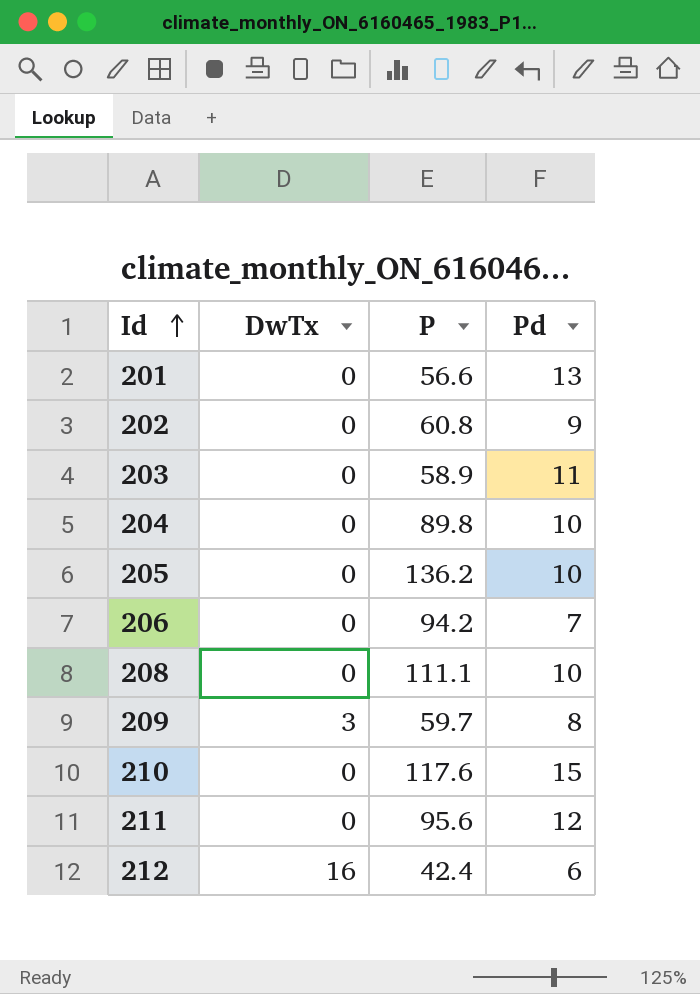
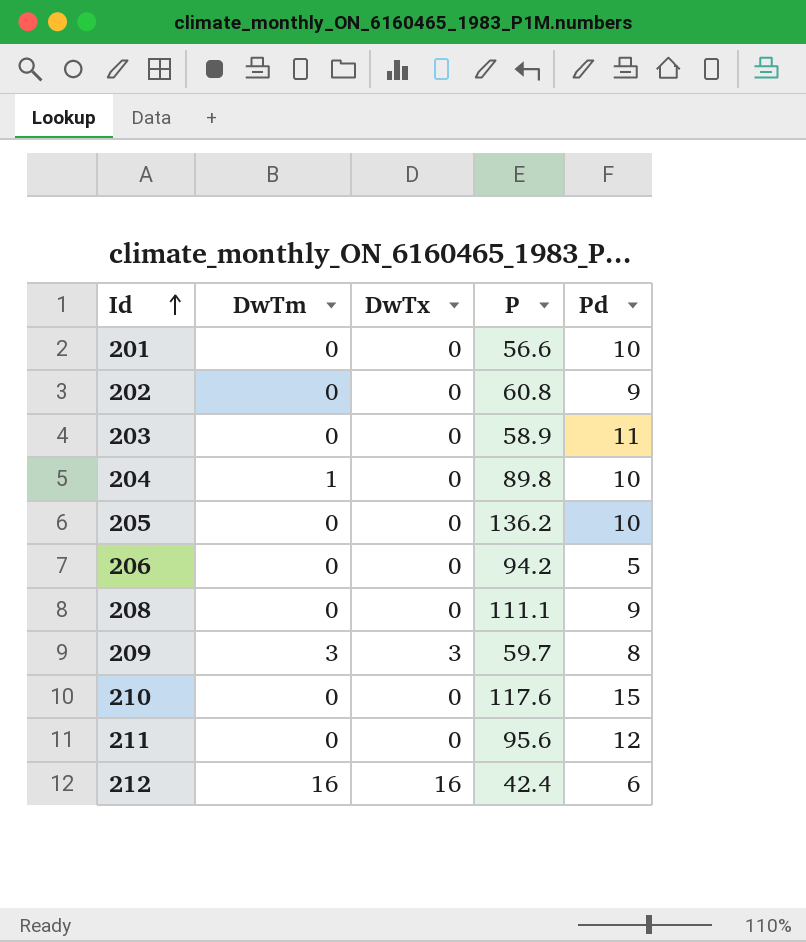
column DwTm | position: none -> 2
201 | Pd: 13 -> 10
206 | Pd: 7 -> 5
208 | Pd: 10 -> 9

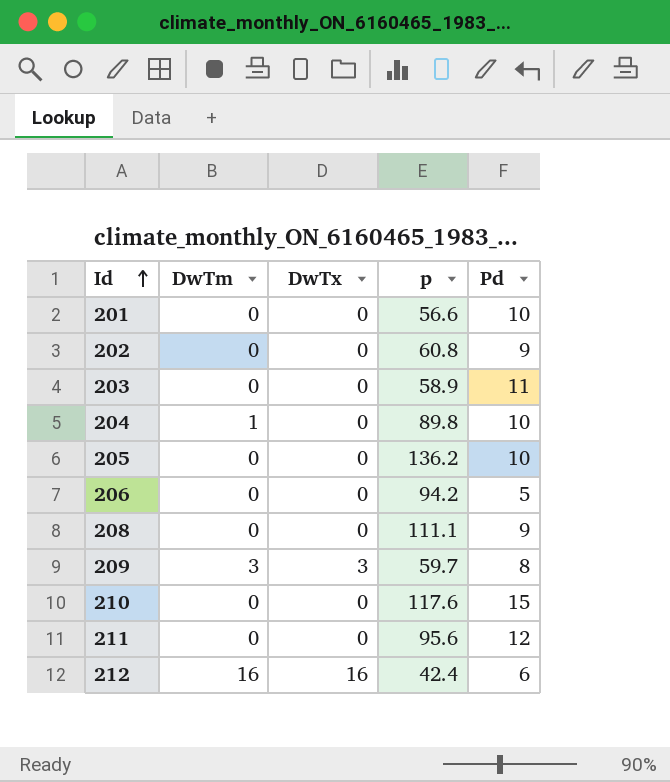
column name: P -> p

